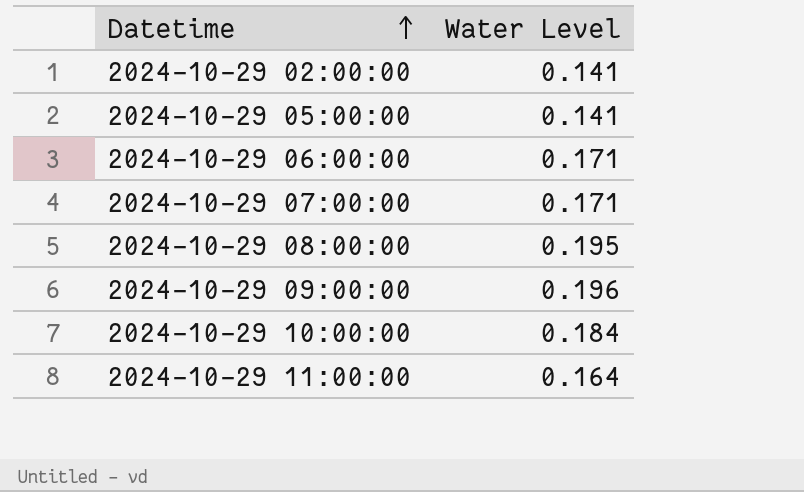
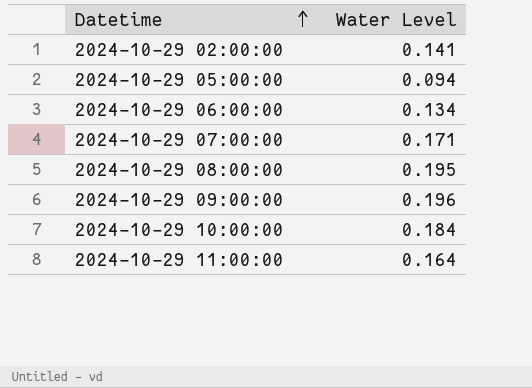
2024-10-29 05:00:00 | Water Level: 0.141 -> 0.094
2024-10-29 06:00:00 | Water Level: 0.171 -> 0.134

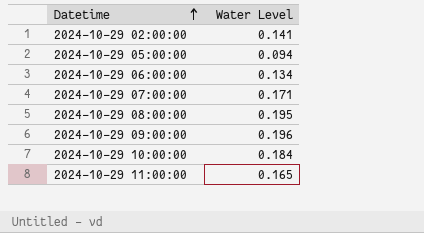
2024-10-29 11:00:00 | Water Level: 0.164 -> 0.165

